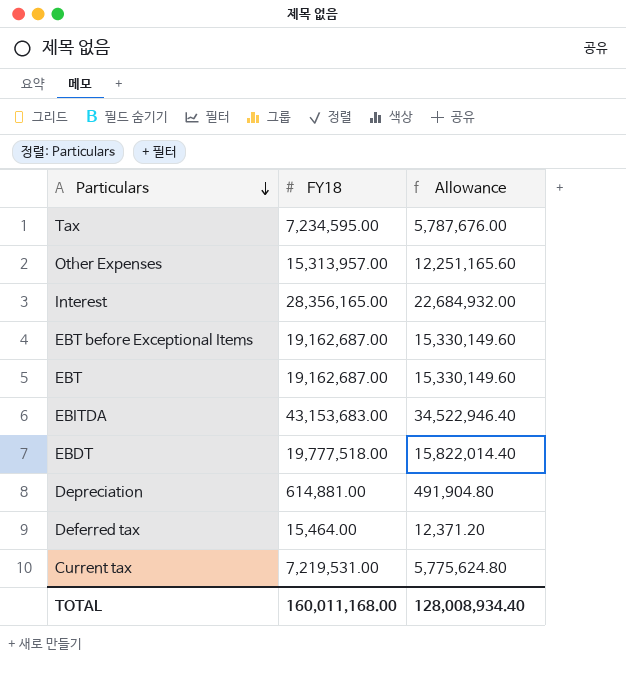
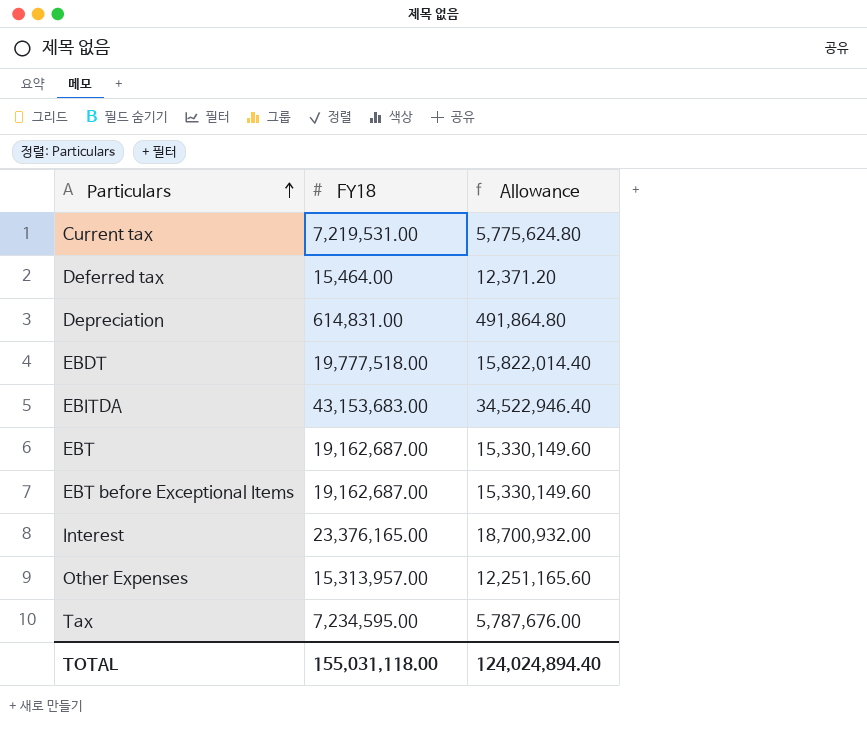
row order: Particulars descending -> Particulars ascending
Depreciation | FY18: 614,881.00 -> 614,831.00
Depreciation | Allowance: 491,904.80 -> 491,864.80
Interest | FY18: 28,356,165.00 -> 23,376,165.00
Interest | Allowance: 22,684,932.00 -> 18,700,932.00
TOTAL | FY18: 160,011,168.00 -> 155,031,118.00
TOTAL | Allowance: 128,008,934.40 -> 124,024,894.40

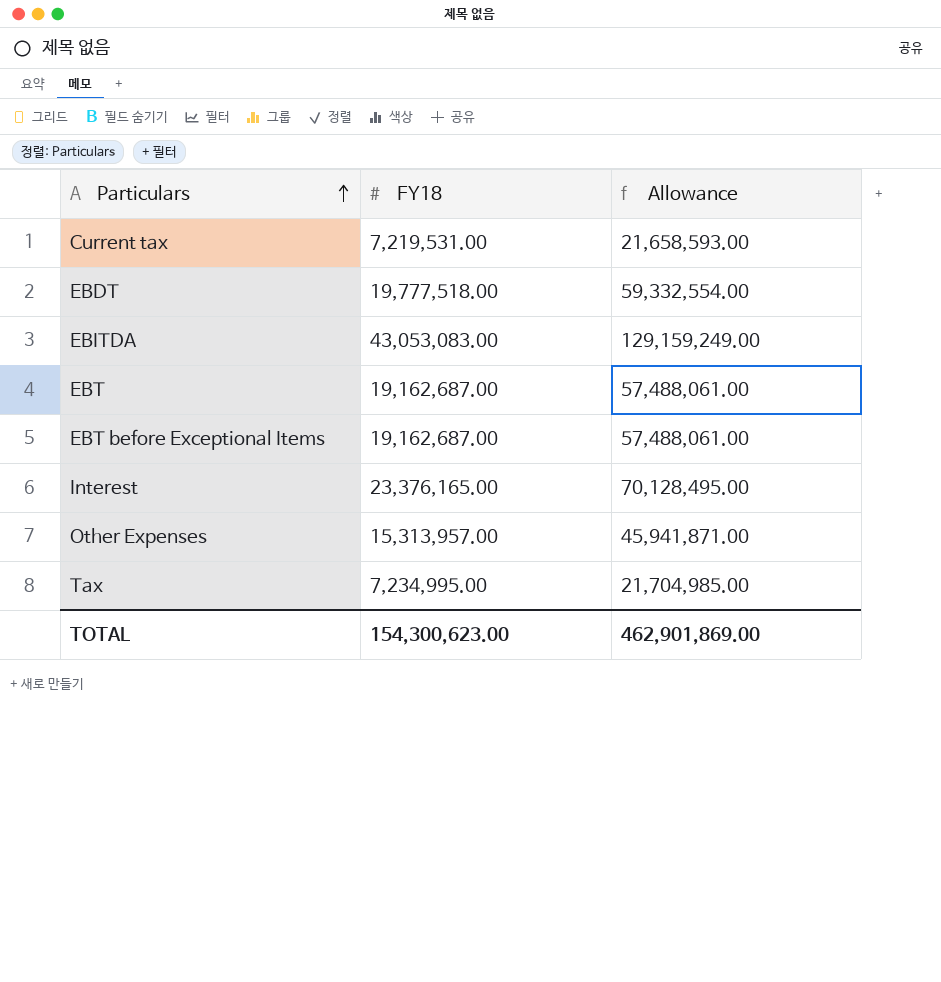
column Allowance | formula: [FY18] * 0.8 -> [FY18] * 3
row Deferred tax: 15,464.00 | 12,371.20 -> none
row Depreciation: 614,831.00 | 491,864.80 -> none
EBITDA | FY18: 43,153,683.00 -> 43,053,083.00
Tax | FY18: 7,234,595.00 -> 7,234,995.00
TOTAL | FY18: 155,031,118.00 -> 154,300,623.00
TOTAL | Allowance: 124,024,894.40 -> 462,901,869.00

